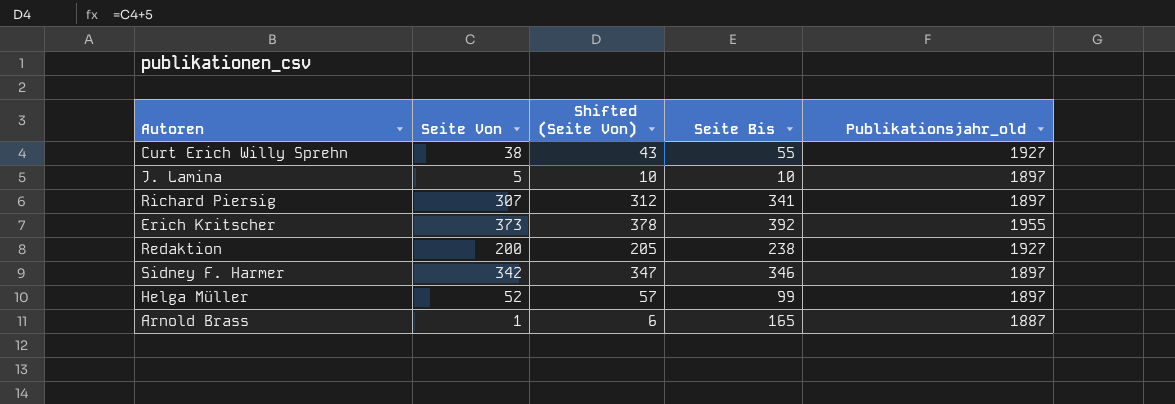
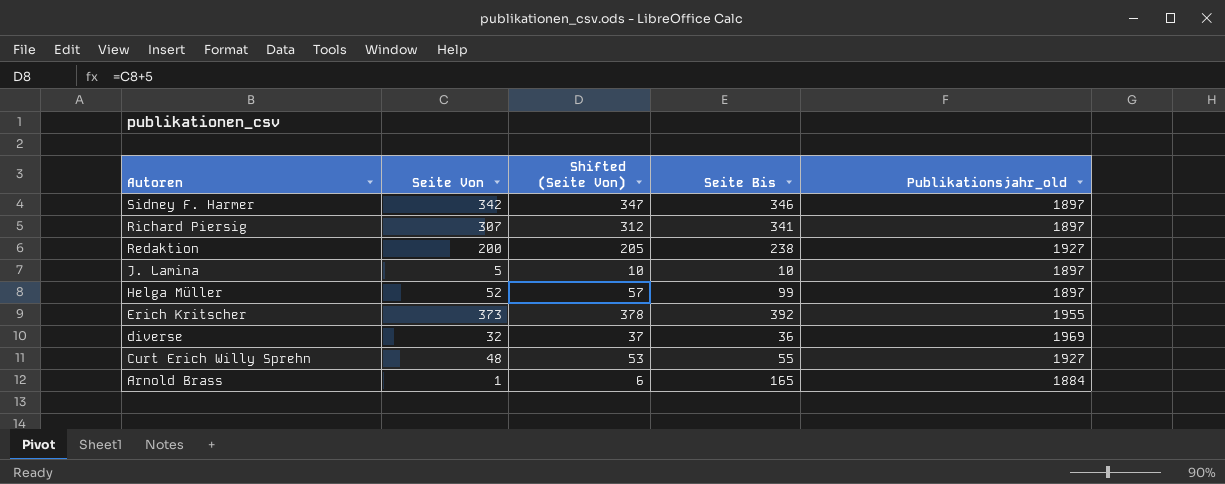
row order: none -> Autoren descending
row diverse: none -> 32 | 37 | 36 | 1969
Curt Erich Willy Sprehn | Seite Von: 38 -> 48
Curt Erich Willy Sprehn | Shifted (Seite Von): 43 -> 53
Arnold Brass | Publikationsjahr_old: 1887 -> 1884

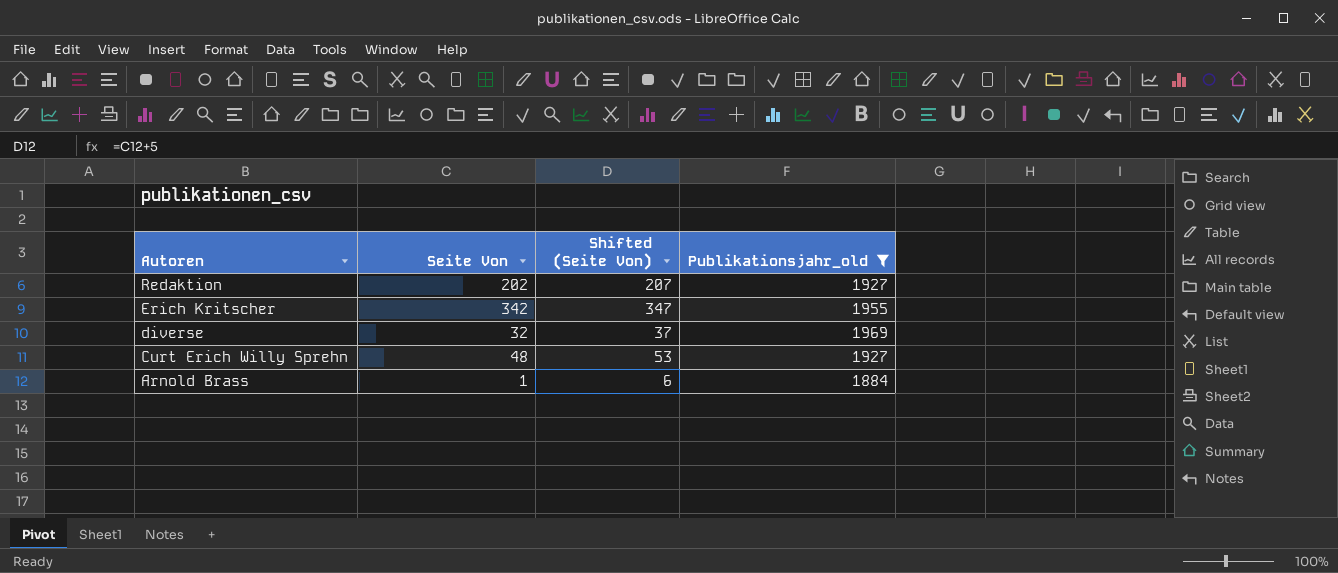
filter: none -> Publikationsjahr_old != 1897
column Seite Bis | position: 4 -> none
Redaktion | Seite Von: 200 -> 202
Redaktion | Shifted (Seite Von): 205 -> 207
Erich Kritscher | Seite Von: 373 -> 342
Erich Kritscher | Shifted (Seite Von): 378 -> 347

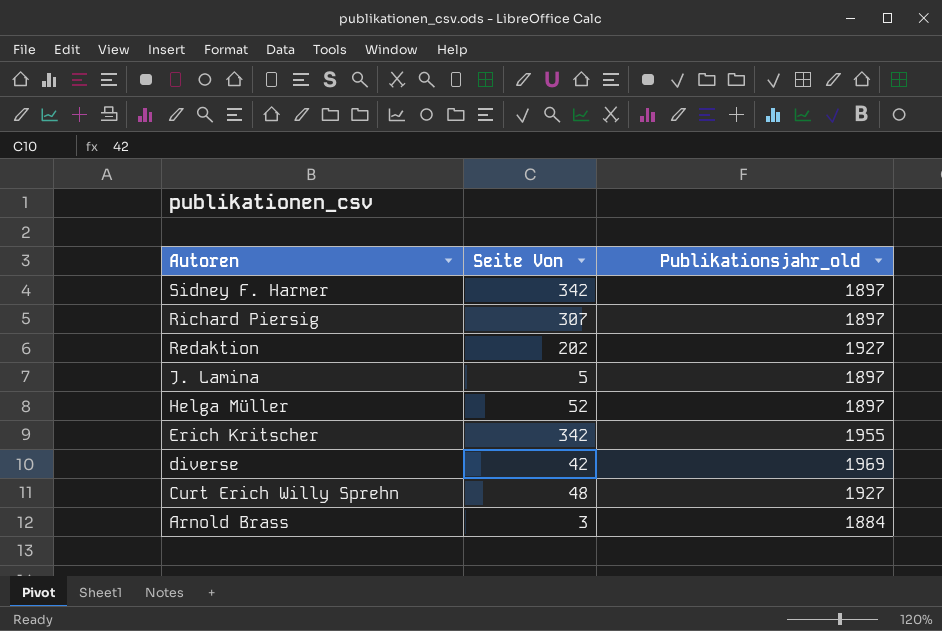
filter: Publikationsjahr_old != 1897 -> none
column Shifted (Seite Von) | formula: [Seite Von] + 5 -> none
diverse | Seite Von: 32 -> 42
Arnold Brass | Seite Von: 1 -> 3

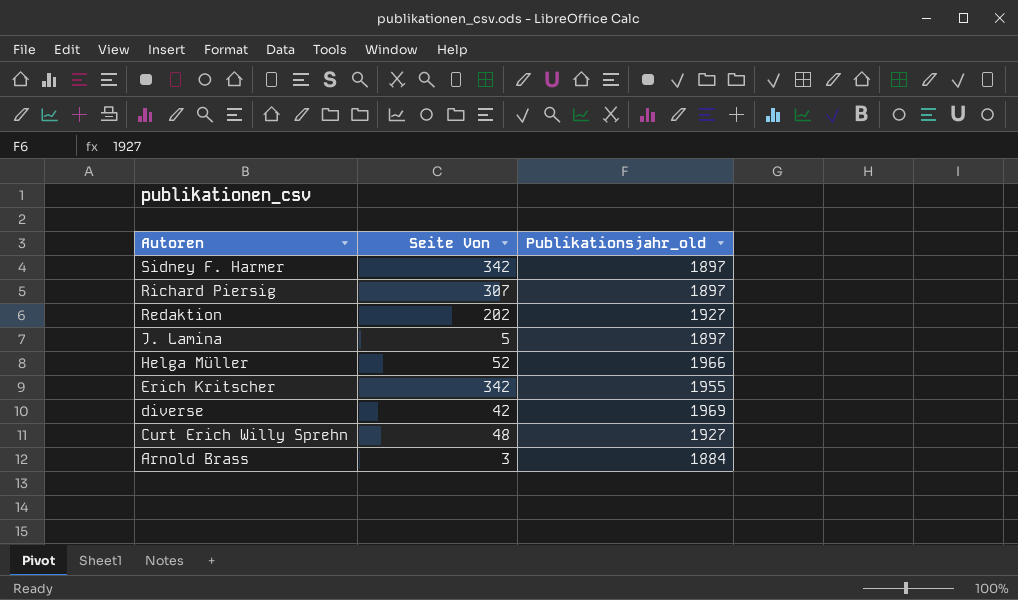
Helga Müller | Publikationsjahr_old: 1897 -> 1966

